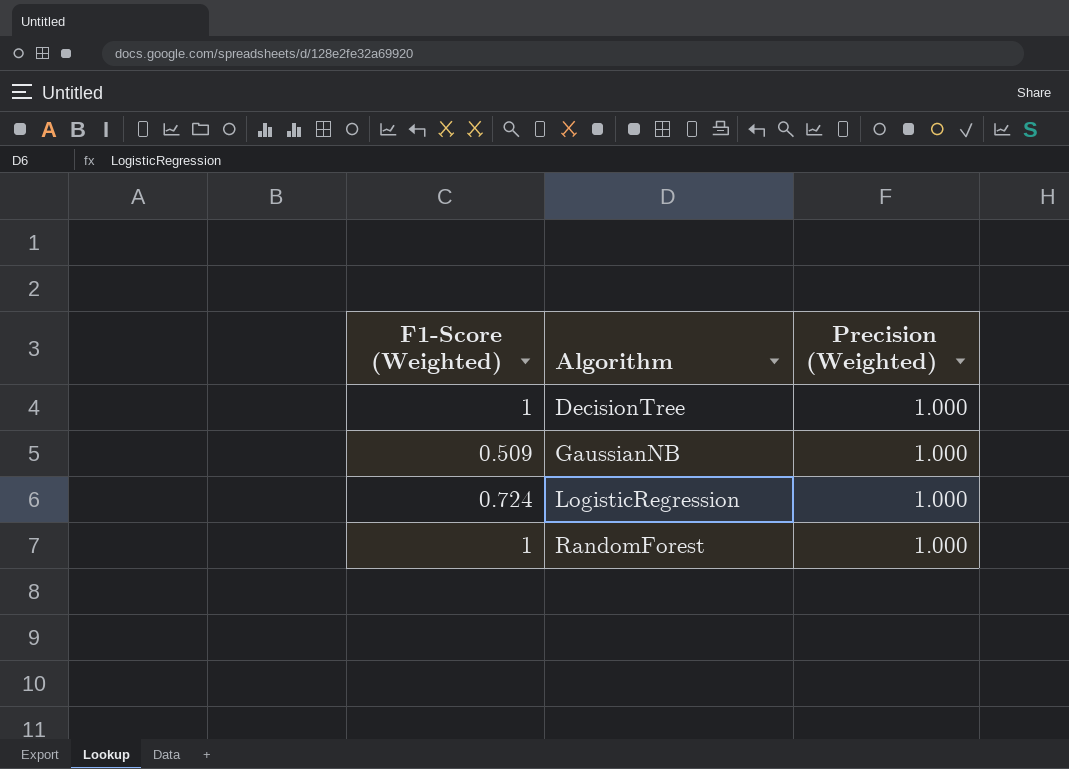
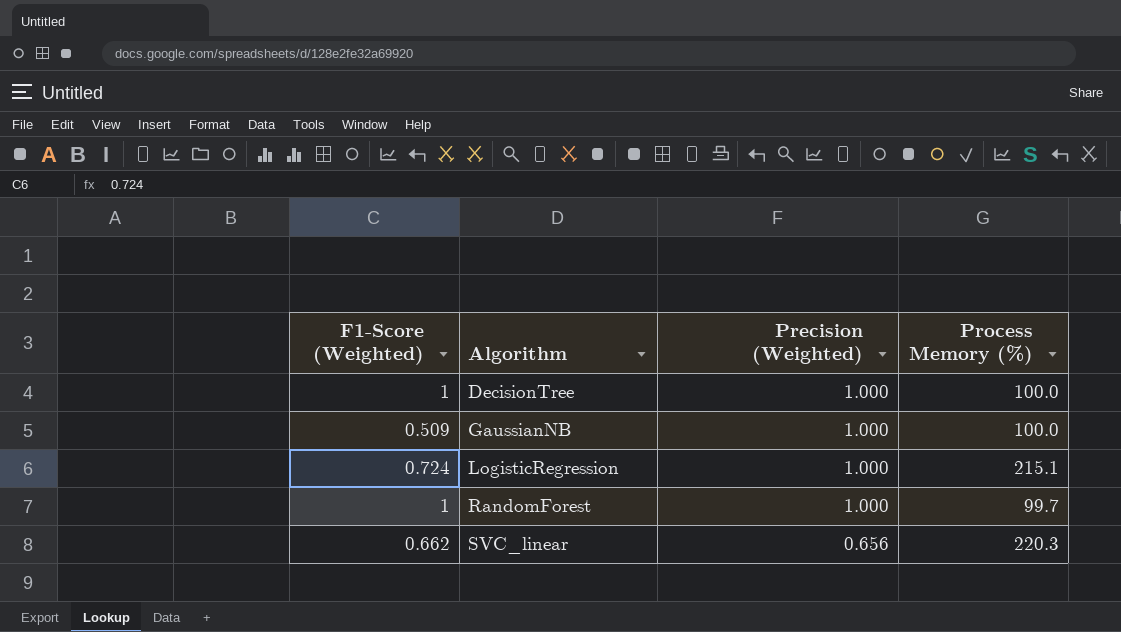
column Process Memory (%) | position: none -> 4
row SVC_linear: none -> 0.662 | 0.656 | 220.3

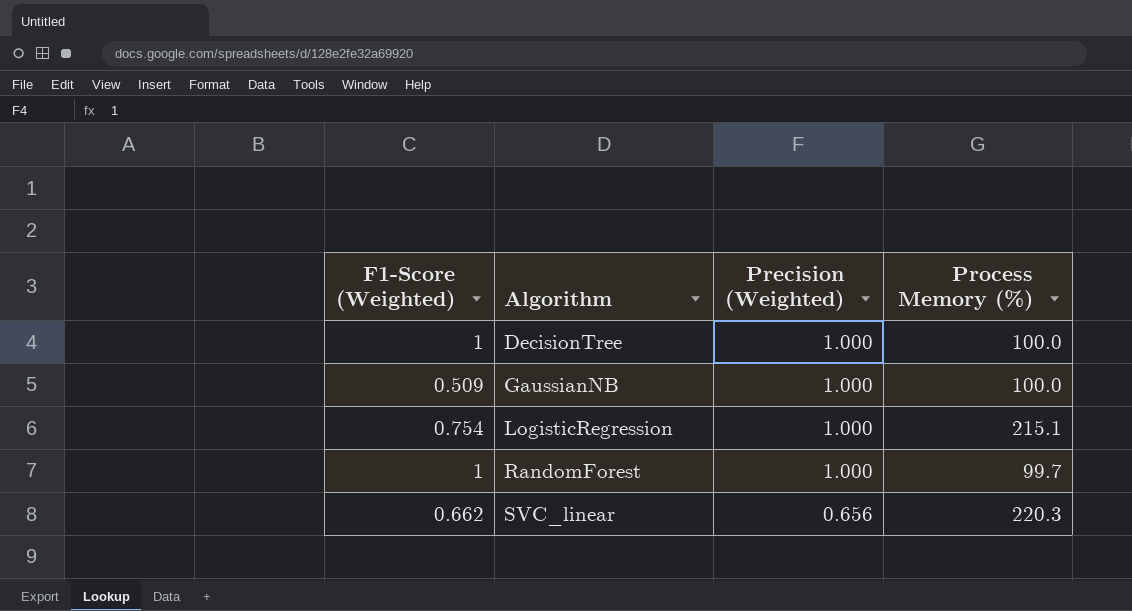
LogisticRegression | F1-Score (Weighted): 0.724 -> 0.754

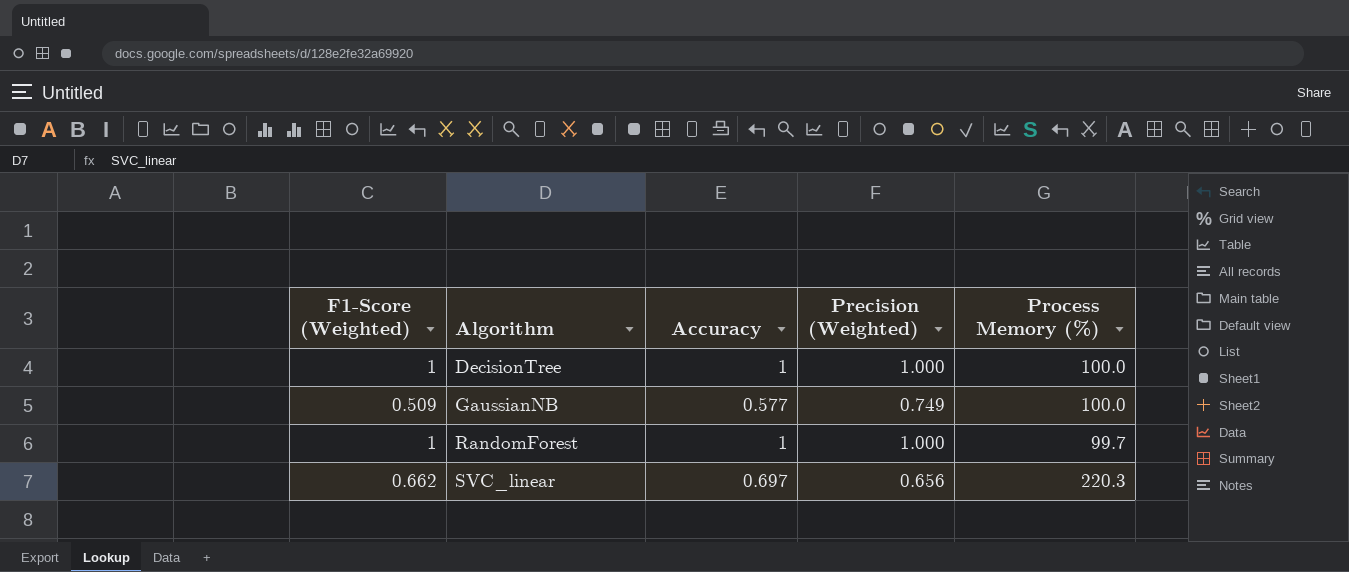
column Accuracy | position: none -> 3
row LogisticRegression: 0.754 | 1.000 | 215.1 -> none
GaussianNB | Precision (Weighted): 1.000 -> 0.749

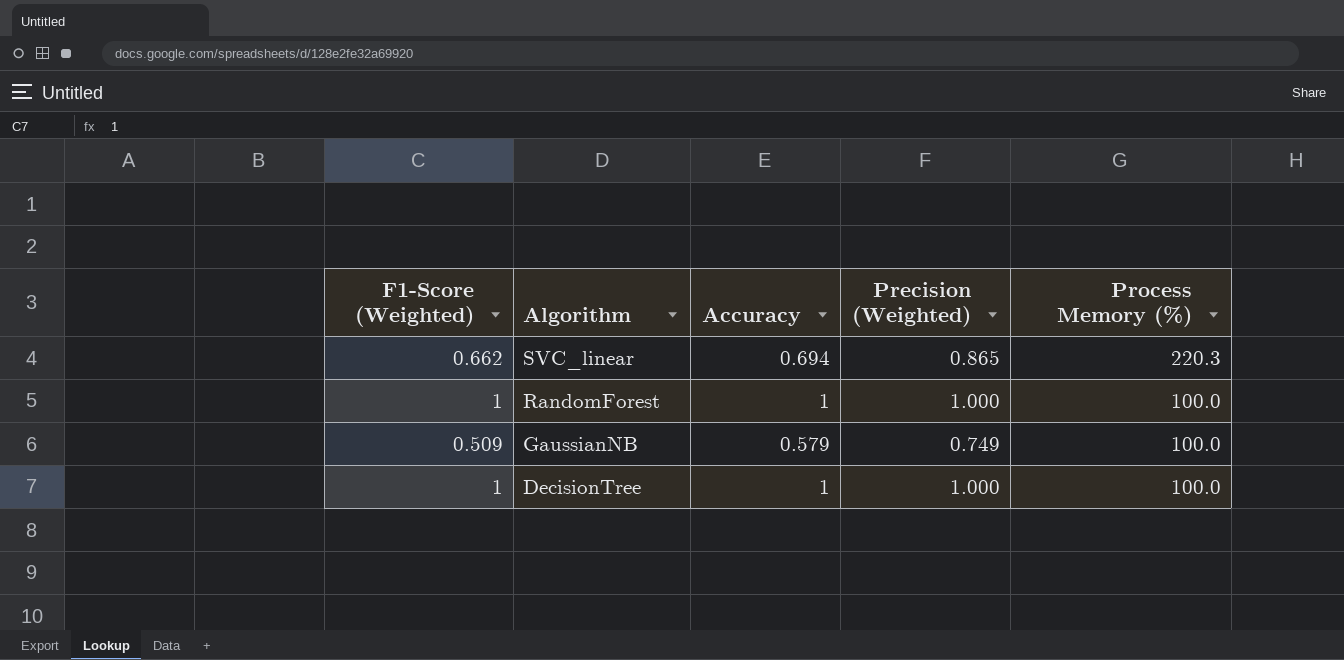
row order: Algorithm ascending -> Algorithm descending
SVC_linear | Accuracy: 0.697 -> 0.694
SVC_linear | Precision (Weighted): 0.656 -> 0.865
RandomForest | Process Memory (%): 99.7 -> 100.0
GaussianNB | Accuracy: 0.577 -> 0.579

